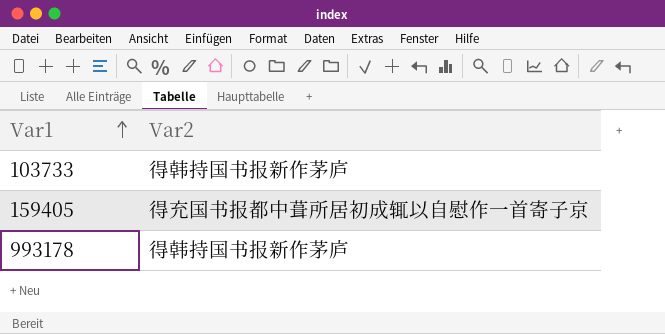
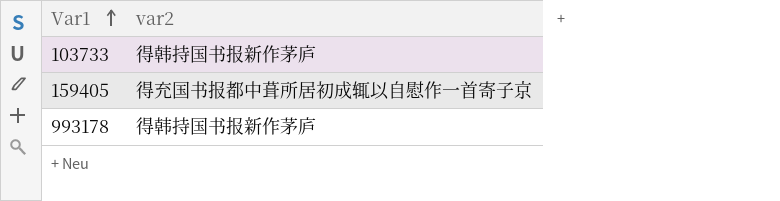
column name: Var2 -> var2

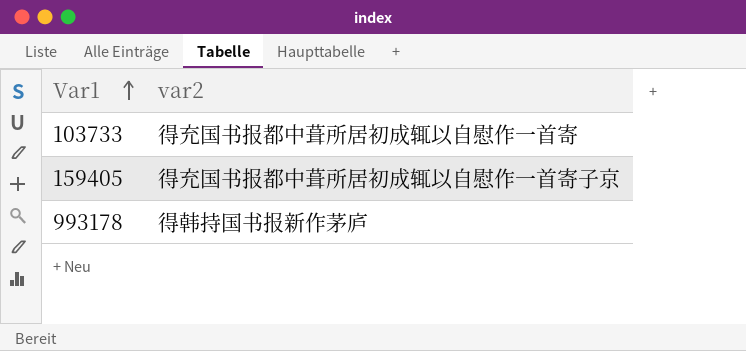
103733 | var2: 得韩持国书报新作茅庐 -> 得充国书报都中葺所居初成辄以自慰作一首寄

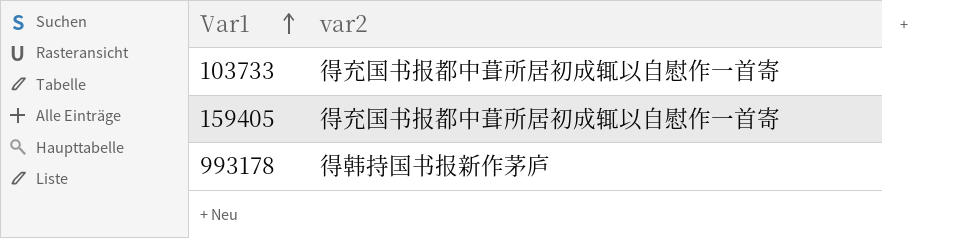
159405 | var2: 得充国书报都中葺所居初成辄以自慰作一首寄子京 -> 得充国书报都中葺所居初成辄以自慰作一首寄

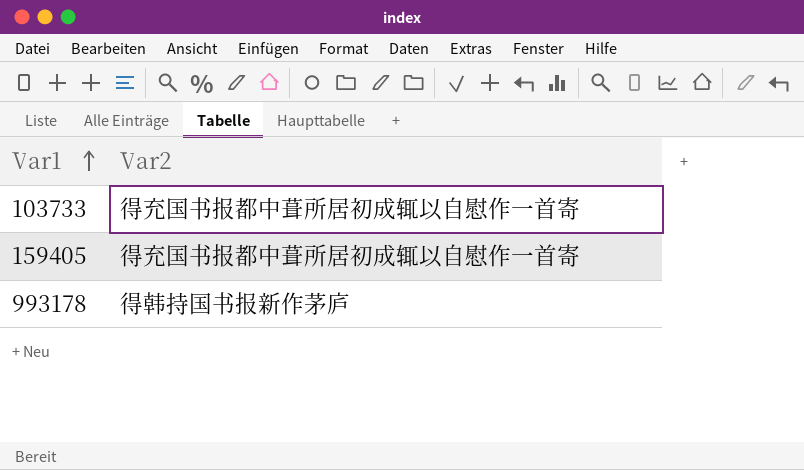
column name: var2 -> Var2

